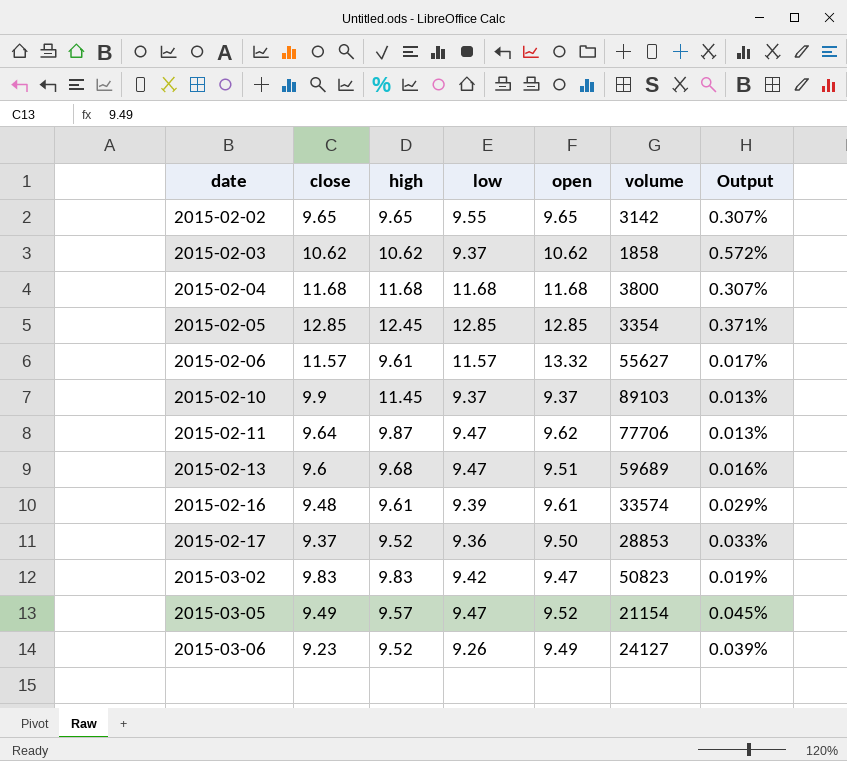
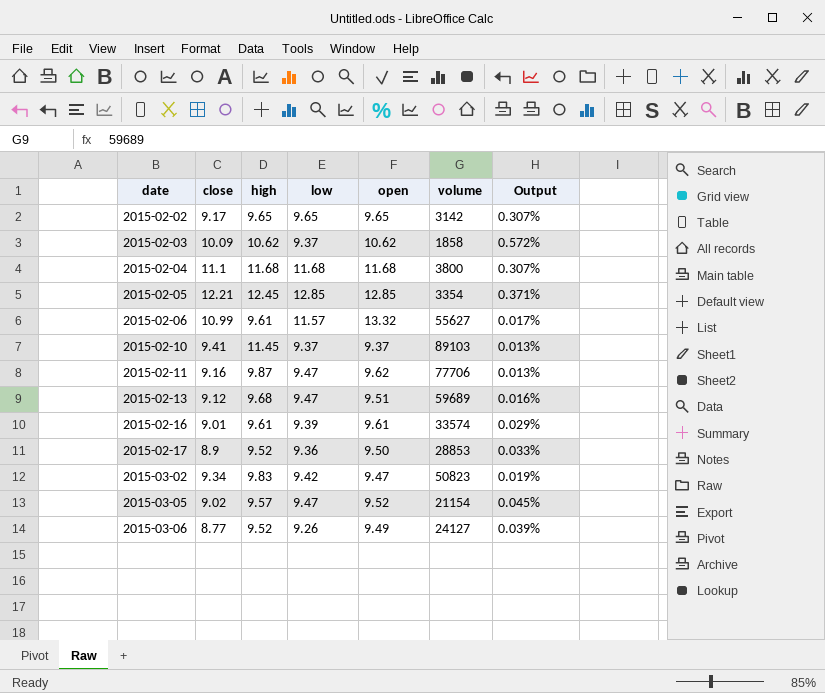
2015-02-02 | close: 9.65 -> 9.17
2015-02-02 | low: 9.55 -> 9.65
2015-02-03 | close: 10.62 -> 10.09
2015-02-04 | close: 11.68 -> 11.1
2015-02-05 | close: 12.85 -> 12.21
2015-02-06 | close: 11.57 -> 10.99
2015-02-10 | close: 9.9 -> 9.41
2015-02-11 | close: 9.64 -> 9.16
2015-02-13 | close: 9.6 -> 9.12
2015-02-16 | close: 9.48 -> 9.01
2015-02-17 | close: 9.37 -> 8.9
2015-03-02 | close: 9.83 -> 9.34
2015-03-05 | close: 9.49 -> 9.02
2015-03-06 | close: 9.23 -> 8.77

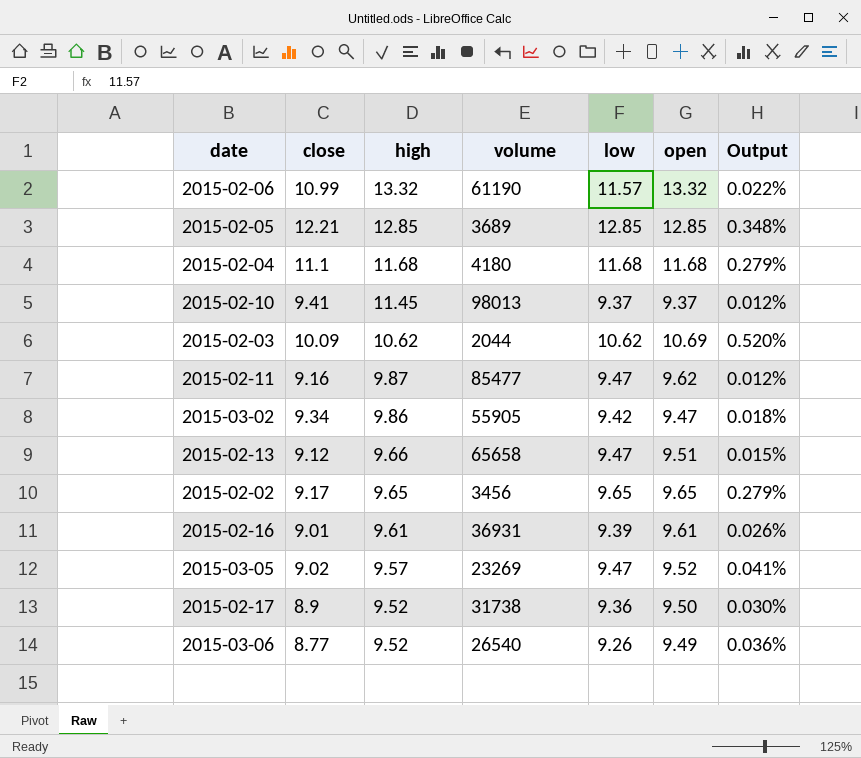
row order: date ascending -> high descending
column volume | position: 6 -> 4
2015-02-06 | high: 9.61 -> 13.32
2015-02-06 | volume: 55627 -> 61190
2015-02-06 | Output: 0.017% -> 0.022%
2015-02-05 | high: 12.45 -> 12.85
2015-02-05 | volume: 3354 -> 3689
2015-02-05 | Output: 0.371% -> 0.348%
2015-02-04 | volume: 3800 -> 4180
2015-02-04 | Output: 0.307% -> 0.279%
2015-02-10 | volume: 89103 -> 98013
2015-02-10 | Output: 0.013% -> 0.012%
2015-02-03 | volume: 1858 -> 2044
2015-02-03 | low: 9.37 -> 10.62
2015-02-03 | open: 10.62 -> 10.69
2015-02-03 | Output: 0.572% -> 0.520%
2015-02-11 | volume: 77706 -> 85477
2015-02-11 | Output: 0.013% -> 0.012%
2015-03-02 | high: 9.83 -> 9.86
2015-03-02 | volume: 50823 -> 55905
2015-03-02 | Output: 0.019% -> 0.018%
2015-02-13 | high: 9.68 -> 9.66
2015-02-13 | volume: 59689 -> 65658
2015-02-13 | Output: 0.016% -> 0.015%
2015-02-02 | volume: 3142 -> 3456
2015-02-02 | Output: 0.307% -> 0.279%
2015-02-16 | volume: 33574 -> 36931
2015-02-16 | Output: 0.029% -> 0.026%
2015-03-05 | volume: 21154 -> 23269
2015-03-05 | Output: 0.045% -> 0.041%
2015-02-17 | volume: 28853 -> 31738
2015-02-17 | Output: 0.033% -> 0.030%
2015-03-06 | volume: 24127 -> 26540
2015-03-06 | Output: 0.039% -> 0.036%

